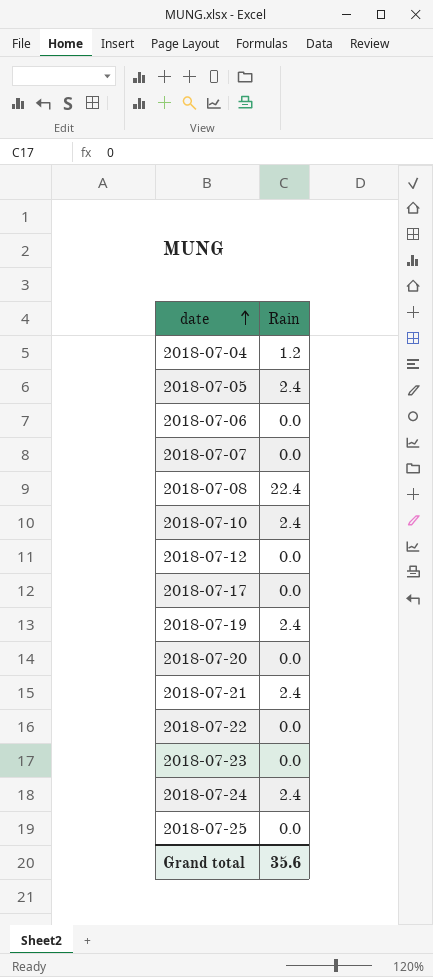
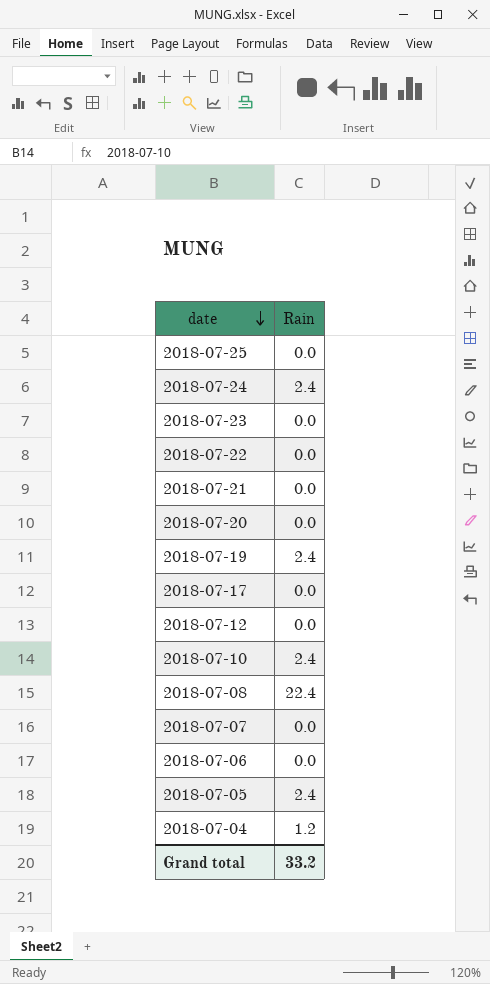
row order: date ascending -> date descending
2018-07-21 | Rain: 2.4 -> 0.0
Grand total | Rain: 35.6 -> 33.2

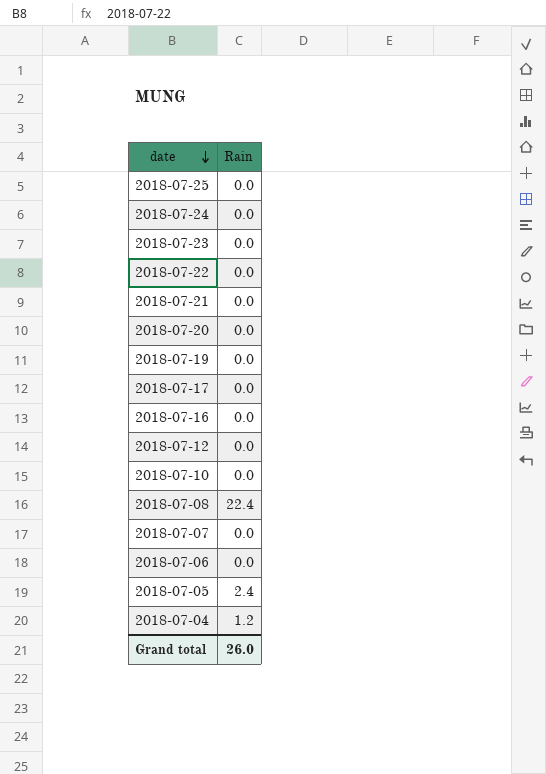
2018-07-24 | Rain: 2.4 -> 0.0
2018-07-19 | Rain: 2.4 -> 0.0
row 2018-07-16: none -> 0.0
2018-07-10 | Rain: 2.4 -> 0.0
Grand total | Rain: 33.2 -> 26.0

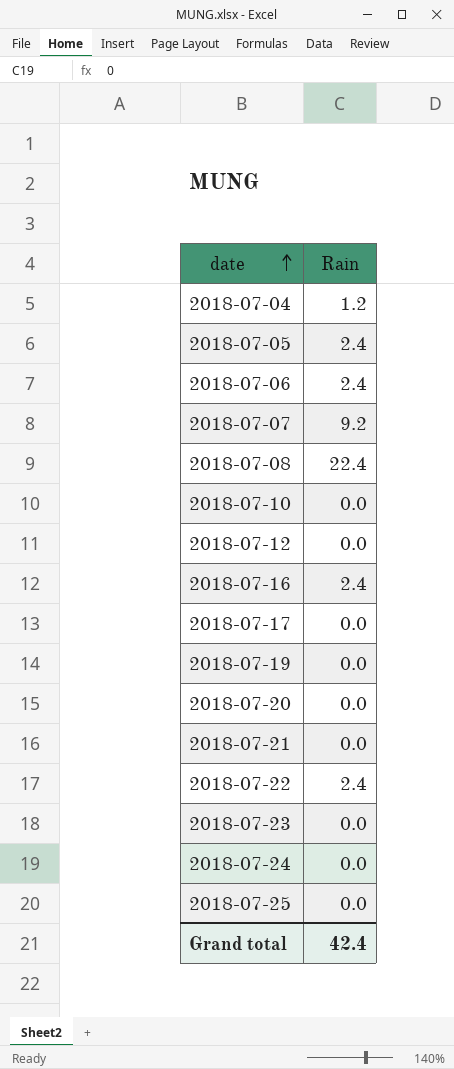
row order: date descending -> date ascending
2018-07-06 | Rain: 0.0 -> 2.4
2018-07-07 | Rain: 0.0 -> 9.2
2018-07-16 | Rain: 0.0 -> 2.4
2018-07-22 | Rain: 0.0 -> 2.4
Grand total | Rain: 26.0 -> 42.4

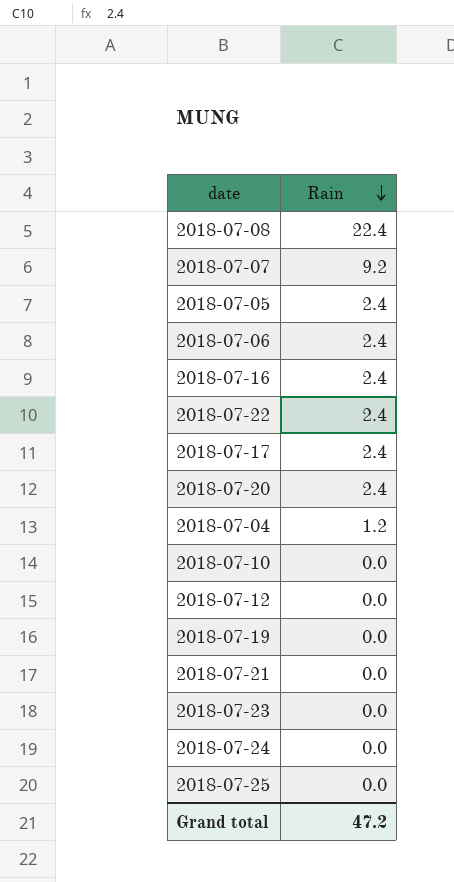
row order: date ascending -> Rain descending
2018-07-17 | Rain: 0.0 -> 2.4
2018-07-20 | Rain: 0.0 -> 2.4
Grand total | Rain: 42.4 -> 47.2

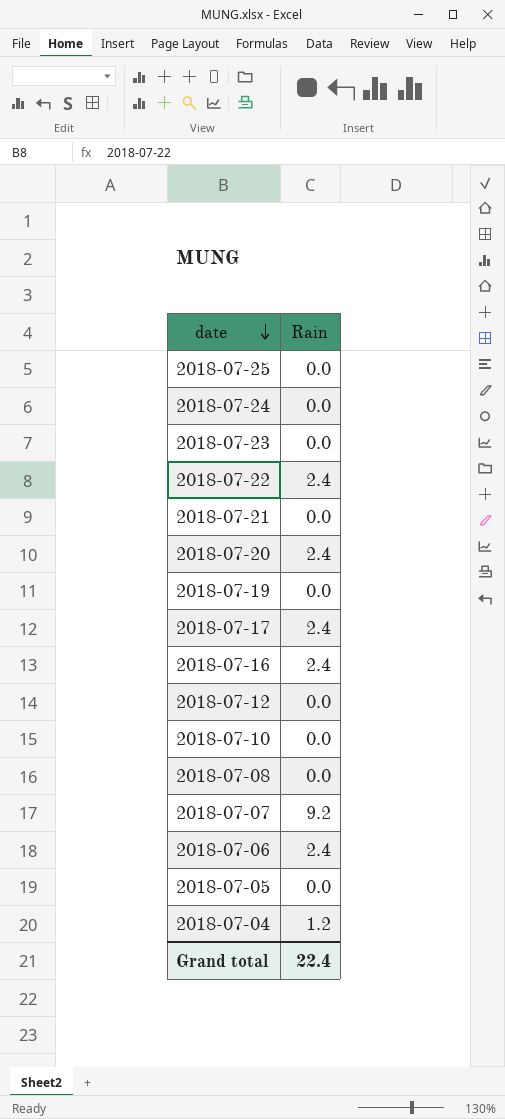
row order: Rain descending -> date descending
2018-07-08 | Rain: 22.4 -> 0.0
2018-07-05 | Rain: 2.4 -> 0.0
Grand total | Rain: 47.2 -> 22.4

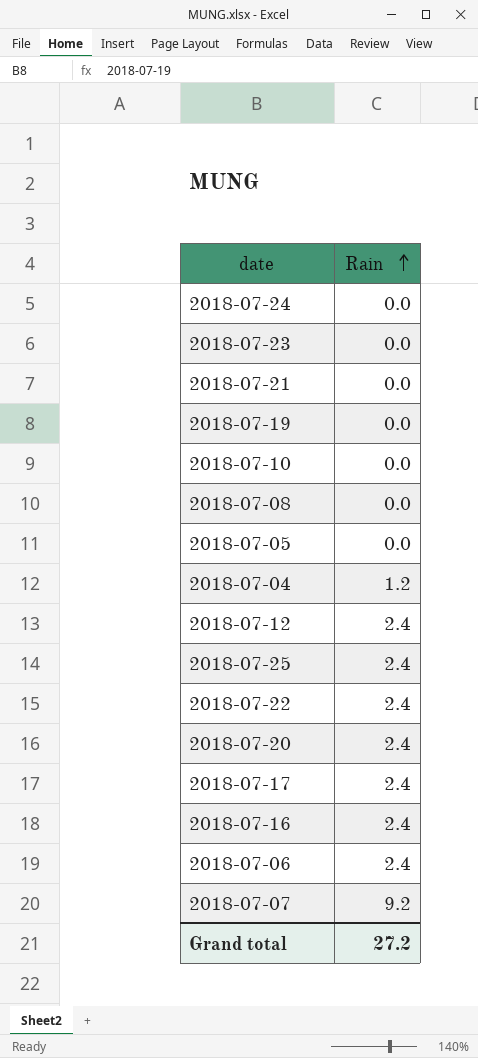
row order: date descending -> Rain ascending
2018-07-12 | Rain: 0.0 -> 2.4
2018-07-25 | Rain: 0.0 -> 2.4
Grand total | Rain: 22.4 -> 27.2

